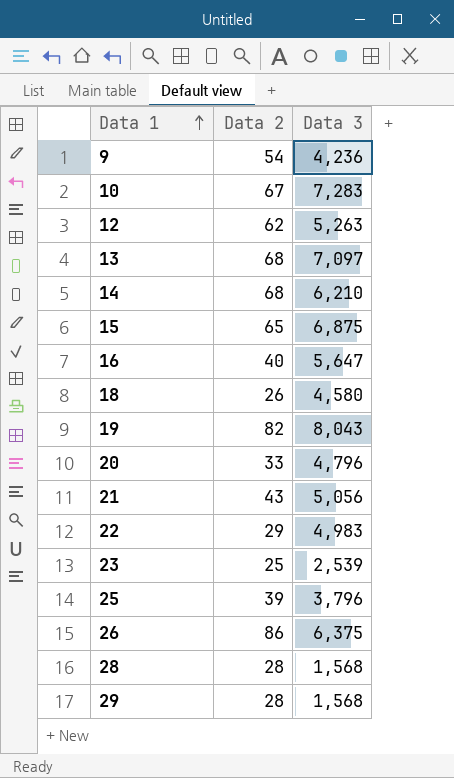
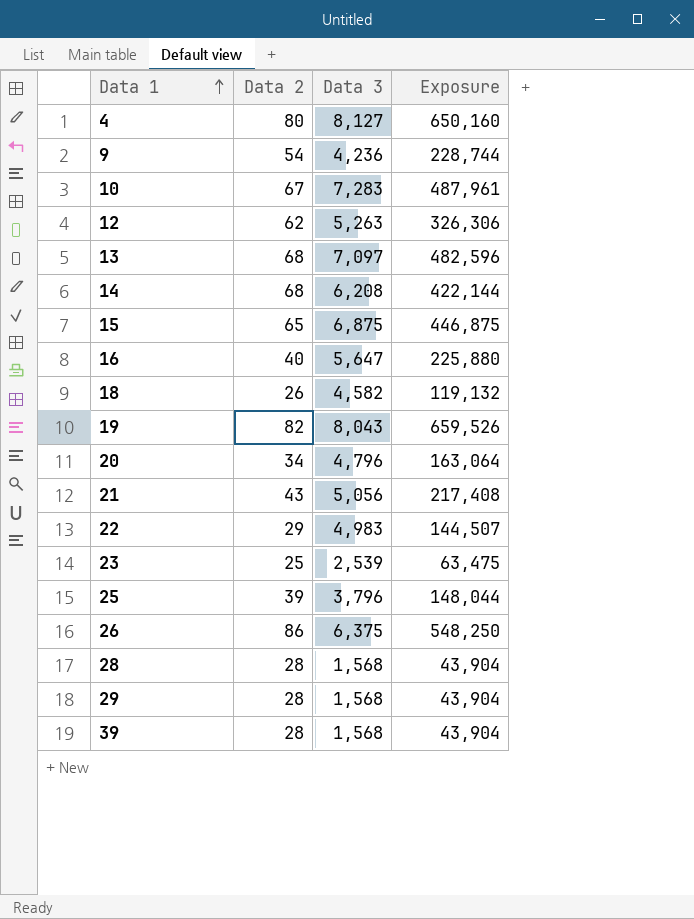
column Exposure | formula: none -> [Data 2] * [Data 3]
row 4: none -> 80 | 8,127 | 650,160
14 | Data 3: 6,210 -> 6,208
18 | Data 3: 4,580 -> 4,582
20 | Data 2: 33 -> 34
row 39: none -> 28 | 1,568 | 43,904

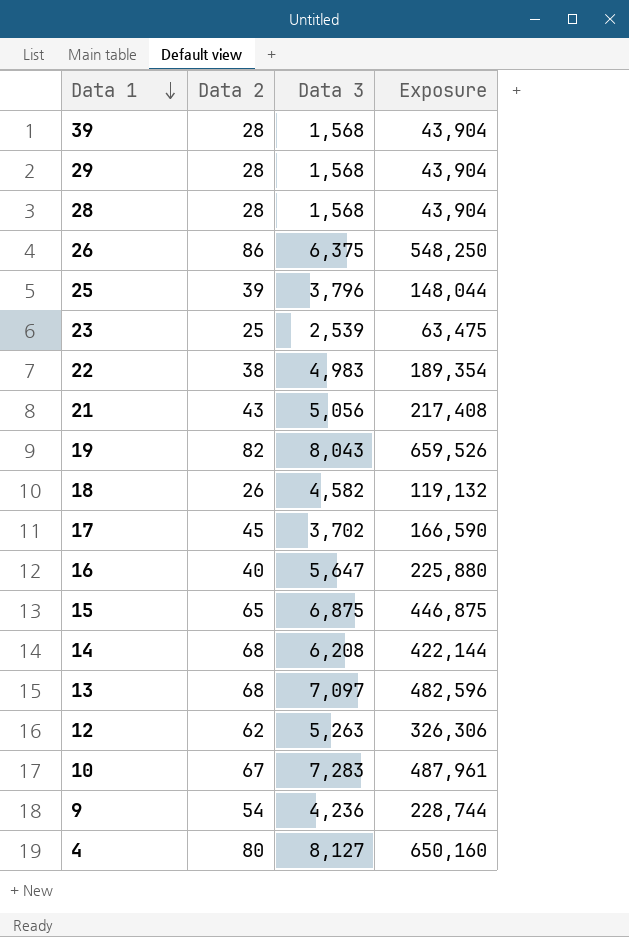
row order: Data 1 ascending -> Data 1 descending
row 20: 34 | 4,796 | 163,064 -> none
22 | Data 2: 29 -> 38
22 | Exposure: 144,507 -> 189,354
row 17: none -> 45 | 3,702 | 166,590

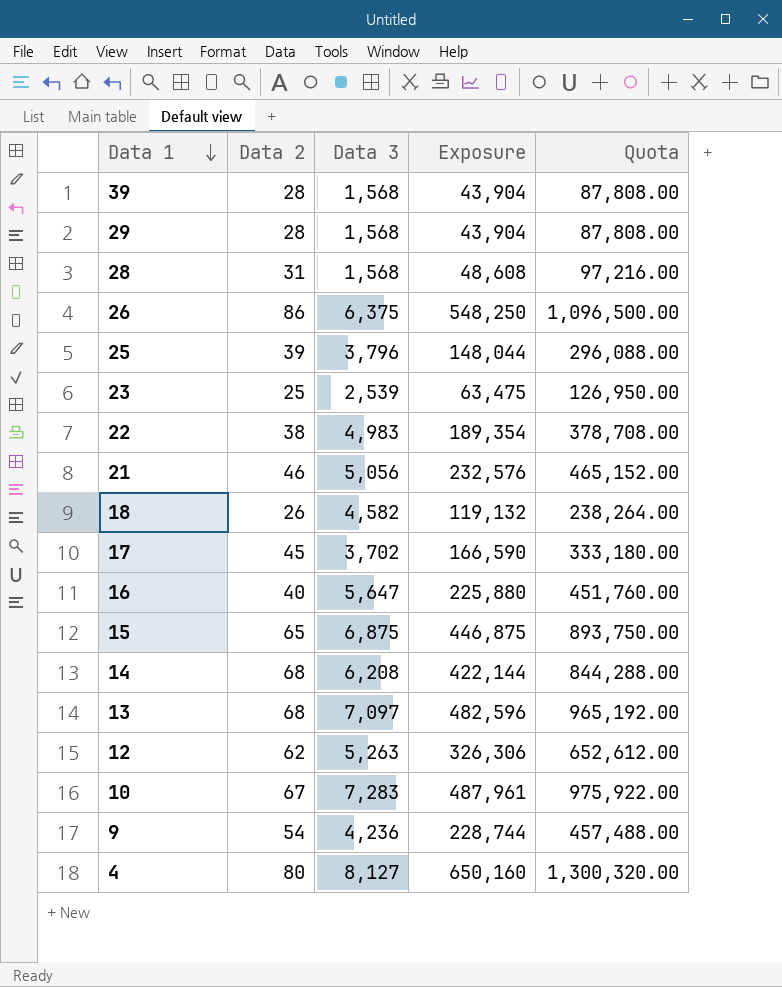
column Quota | formula: none -> [Exposure] * 2
row 19: 82 | 8,043 | 659,526 -> none
28 | Data 2: 28 -> 31
28 | Exposure: 43,904 -> 48,608
21 | Data 2: 43 -> 46
21 | Exposure: 217,408 -> 232,576

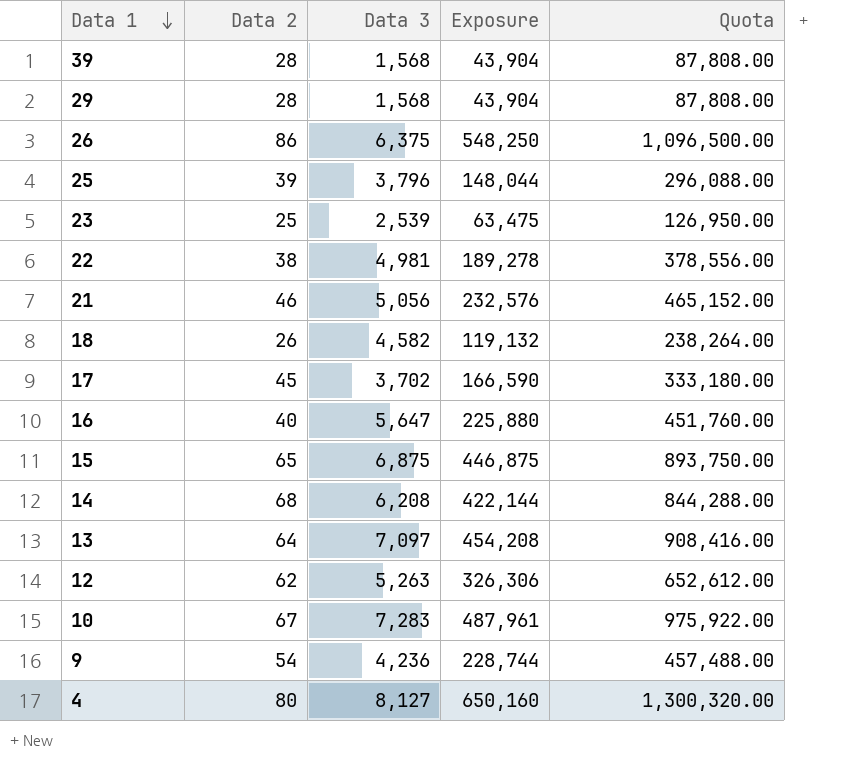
row 28: 31 | 1,568 | 48,608 | 97,216.00 -> none
22 | Data 3: 4,983 -> 4,981
22 | Exposure: 189,354 -> 189,278
22 | Quota: 378,708.00 -> 378,556.00
13 | Data 2: 68 -> 64
13 | Exposure: 482,596 -> 454,208
13 | Quota: 965,192.00 -> 908,416.00

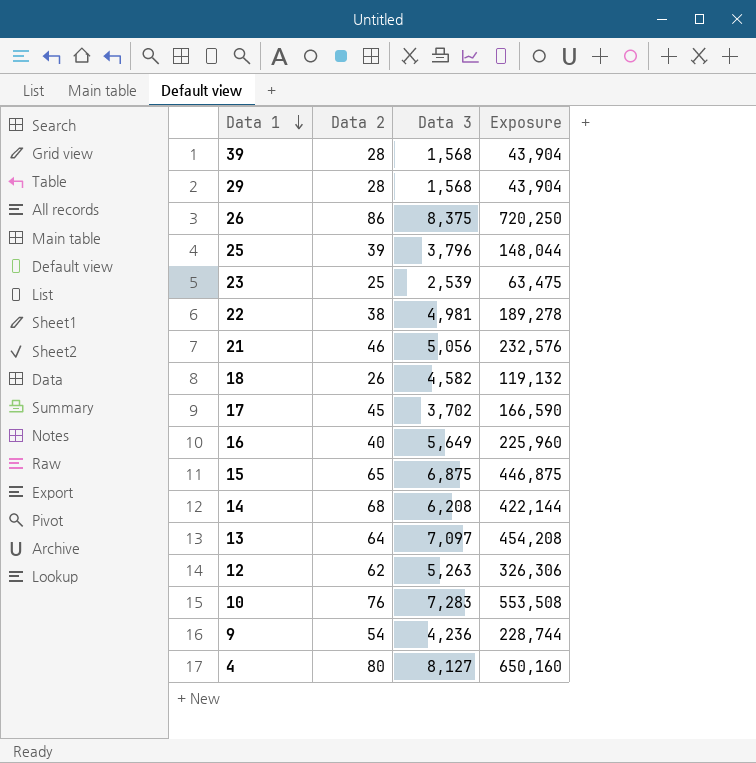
column Quota | formula: [Exposure] * 2 -> none
26 | Data 3: 6,375 -> 8,375
26 | Exposure: 548,250 -> 720,250
16 | Data 3: 5,647 -> 5,649
16 | Exposure: 225,880 -> 225,960
10 | Data 2: 67 -> 76
10 | Exposure: 487,961 -> 553,508

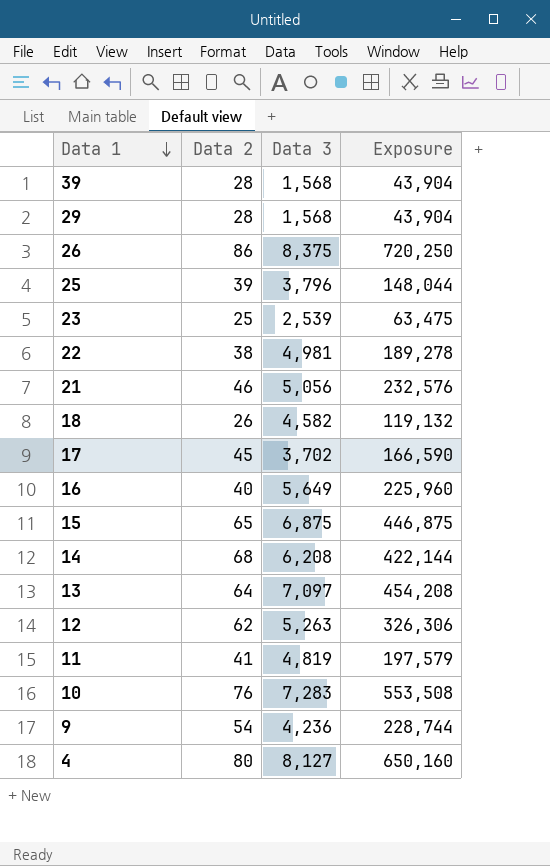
row 11: none -> 41 | 4,819 | 197,579

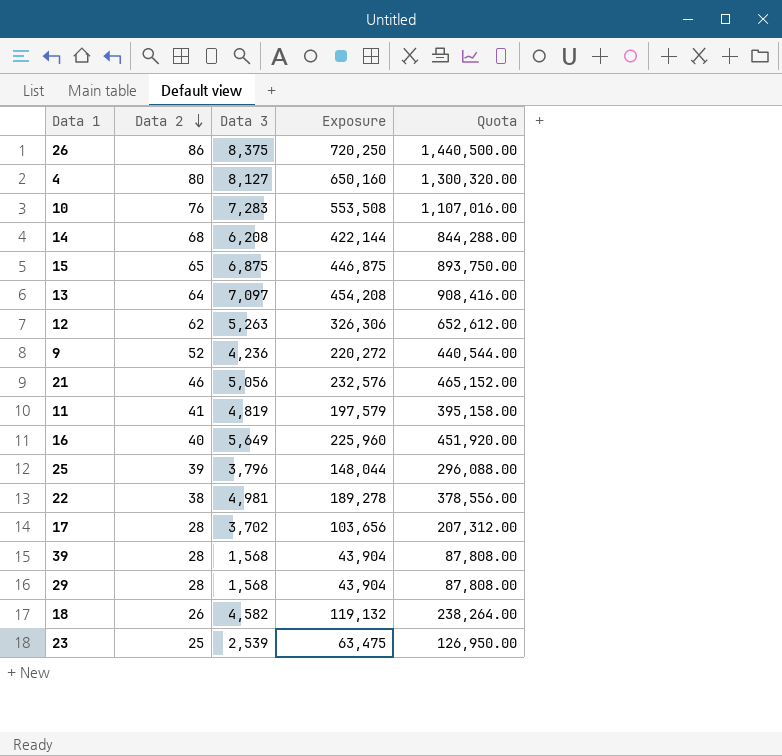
row order: Data 1 descending -> Data 2 descending
column Quota | formula: none -> [Exposure] * 2
9 | Data 2: 54 -> 52
9 | Exposure: 228,744 -> 220,272
17 | Data 2: 45 -> 28
17 | Exposure: 166,590 -> 103,656

